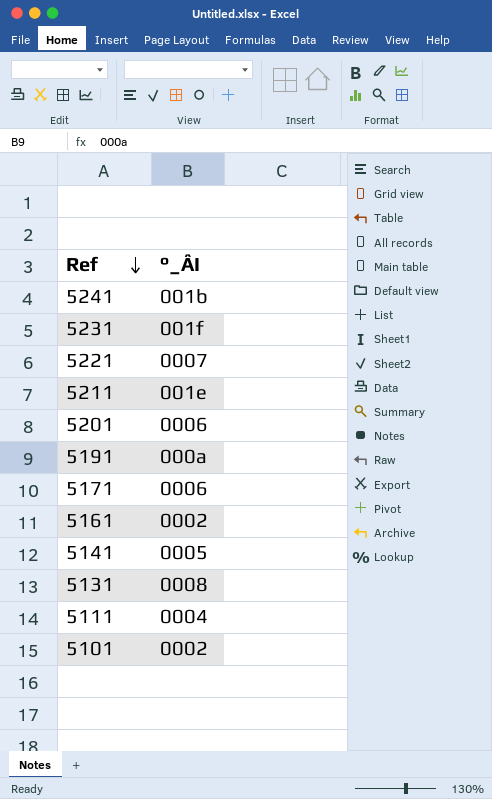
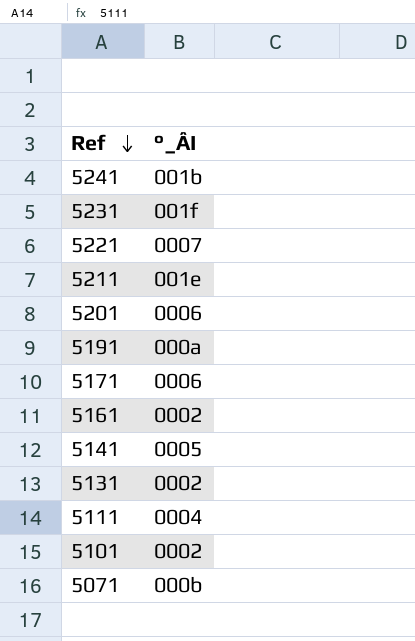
5131 | °_ÂI: 0008 -> 0002
row 5071: none -> 000b

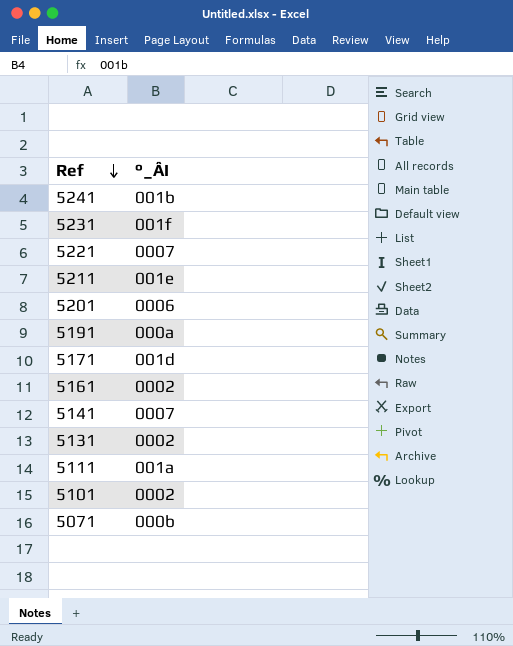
5171 | °_ÂI: 0006 -> 001d
5141 | °_ÂI: 0005 -> 0007
5111 | °_ÂI: 0004 -> 001a

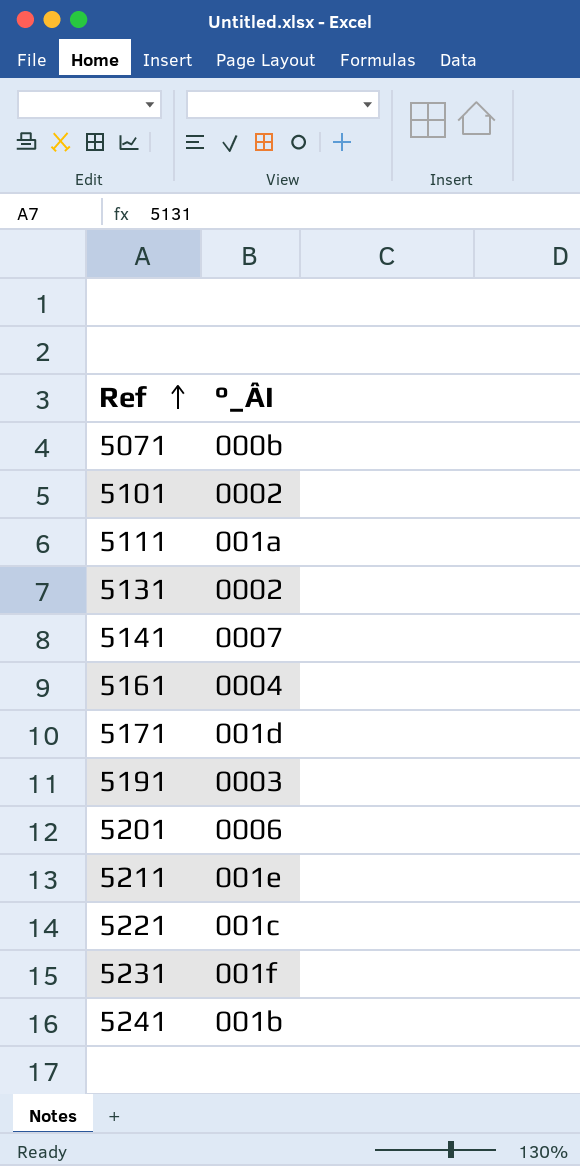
row order: Ref descending -> Ref ascending
5161 | °_ÂI: 0002 -> 0004
5191 | °_ÂI: 000a -> 0003
5221 | °_ÂI: 0007 -> 001c

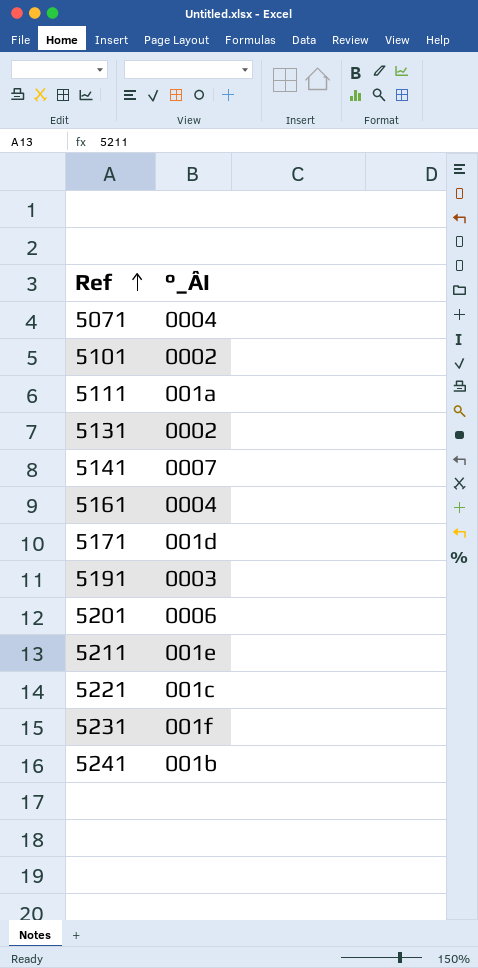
5071 | °_ÂI: 000b -> 0004

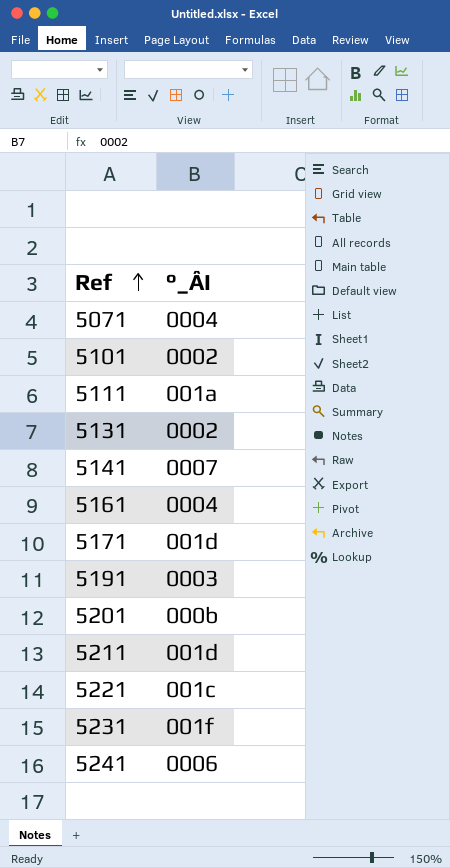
5201 | °_ÂI: 0006 -> 000b
5211 | °_ÂI: 001e -> 001d
5241 | °_ÂI: 001b -> 0006

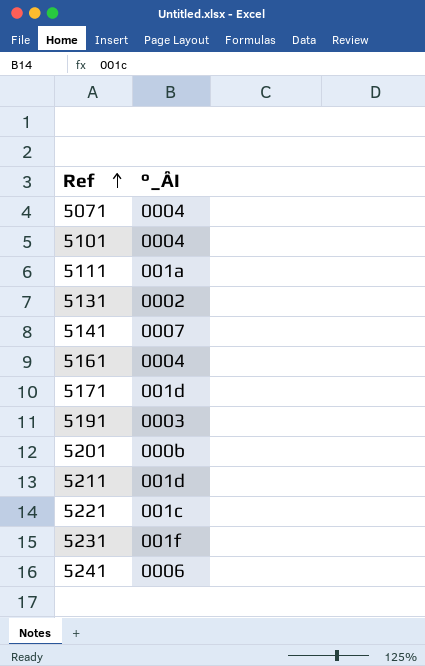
5101 | °_ÂI: 0002 -> 0004

